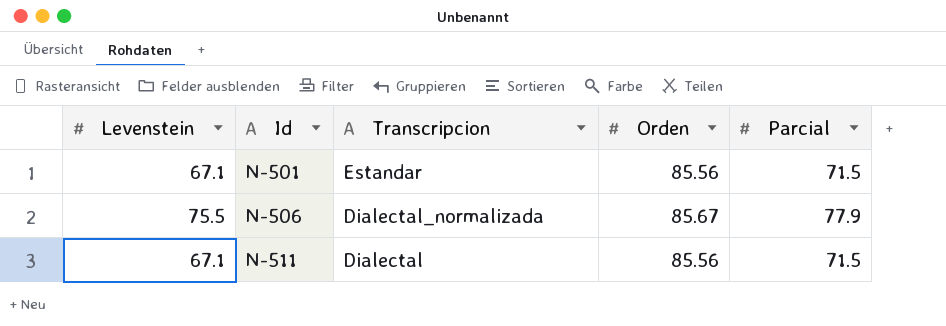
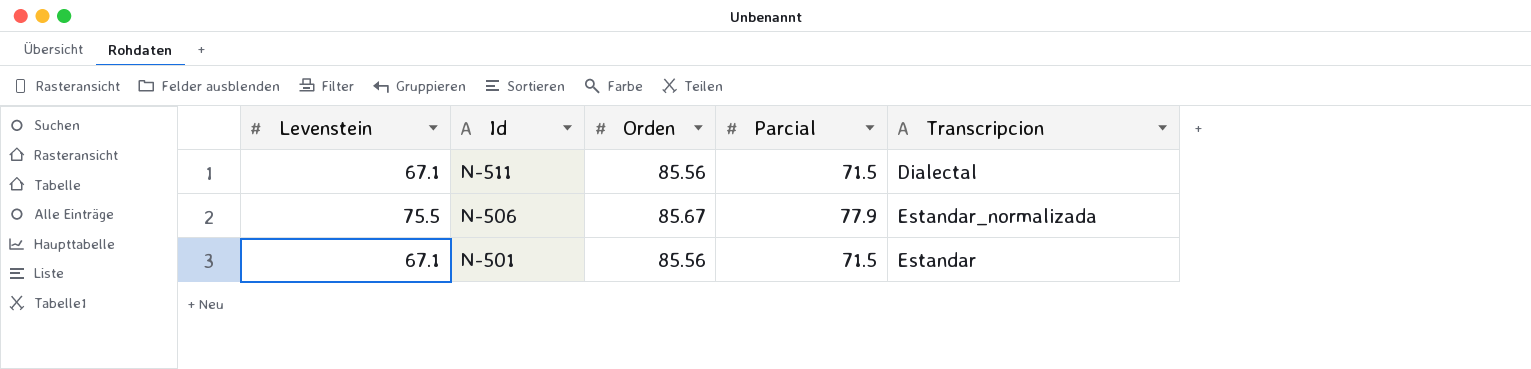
row order: Id ascending -> Id descending
column Transcripcion | position: 3 -> 5
N-506 | Transcripcion: Dialectal_normalizada -> Estandar_normalizada

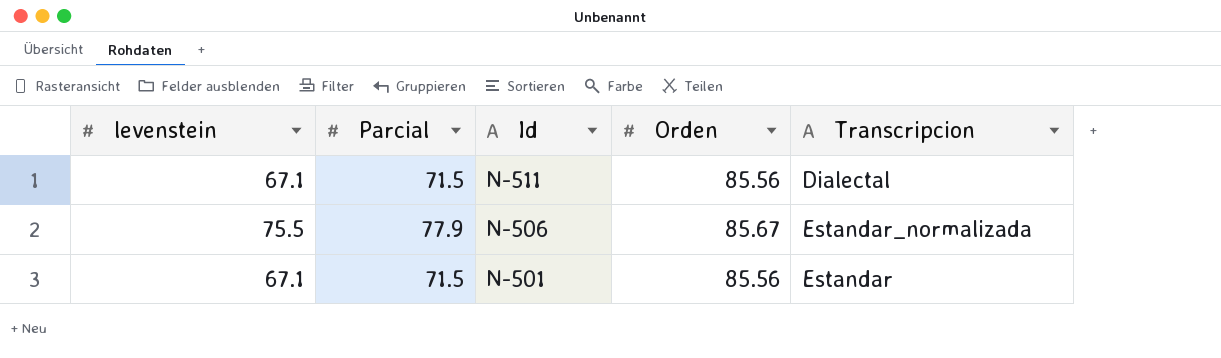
column name: Levenstein -> levenstein
column Parcial | position: 4 -> 2

